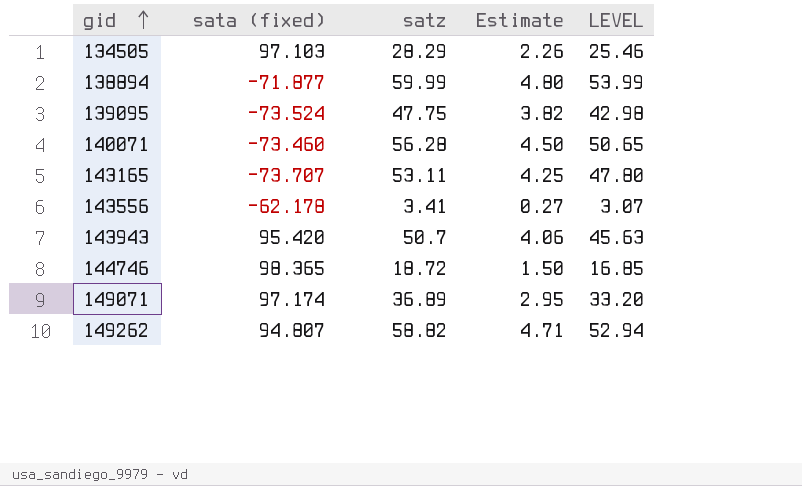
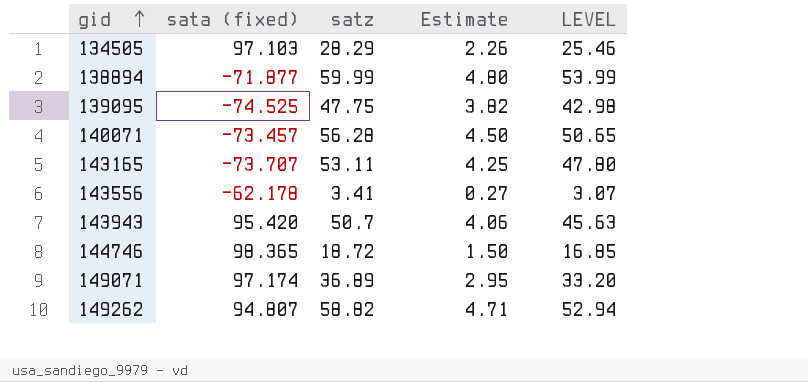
139095 | sata (fixed): -73.524 -> -74.525
140071 | sata (fixed): -73.460 -> -73.457

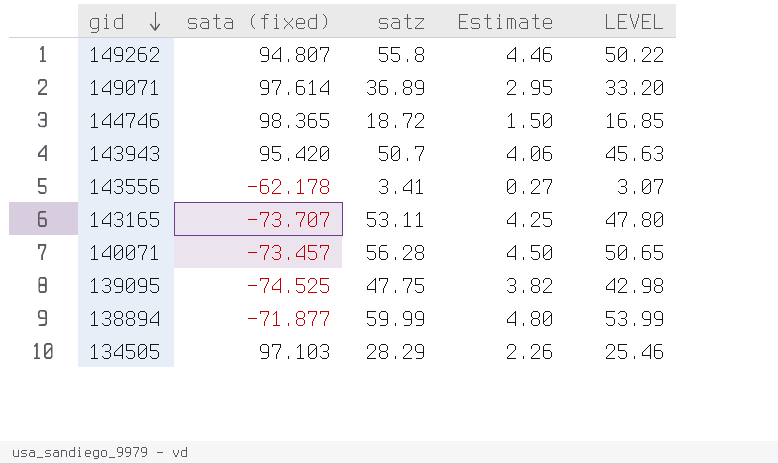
row order: gid ascending -> gid descending
149262 | satz: 58.82 -> 55.8
149262 | Estimate: 4.71 -> 4.46
149262 | LEVEL: 52.94 -> 50.22
149071 | sata (fixed): 97.174 -> 97.614

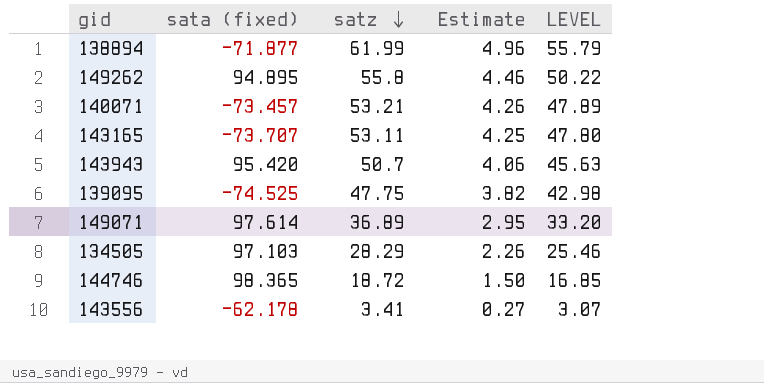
row order: gid descending -> satz descending
138894 | satz: 59.99 -> 61.99
138894 | Estimate: 4.80 -> 4.96
138894 | LEVEL: 53.99 -> 55.79
149262 | sata (fixed): 94.807 -> 94.895
140071 | satz: 56.28 -> 53.21
140071 | Estimate: 4.50 -> 4.26
140071 | LEVEL: 50.65 -> 47.89

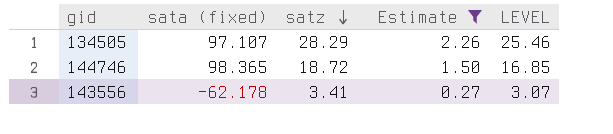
filter: none -> Estimate <= 2.26
134505 | sata (fixed): 97.103 -> 97.107

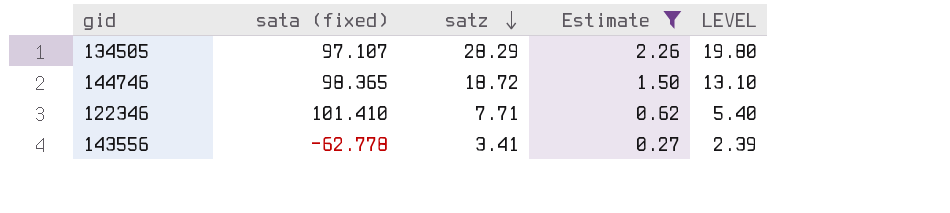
column LEVEL | formula: [satz] * 0.9 -> [satz] * 0.7
row 122346: none -> 101.410 | 7.71 | 0.62 | 5.40
143556 | sata (fixed): -62.178 -> -62.778

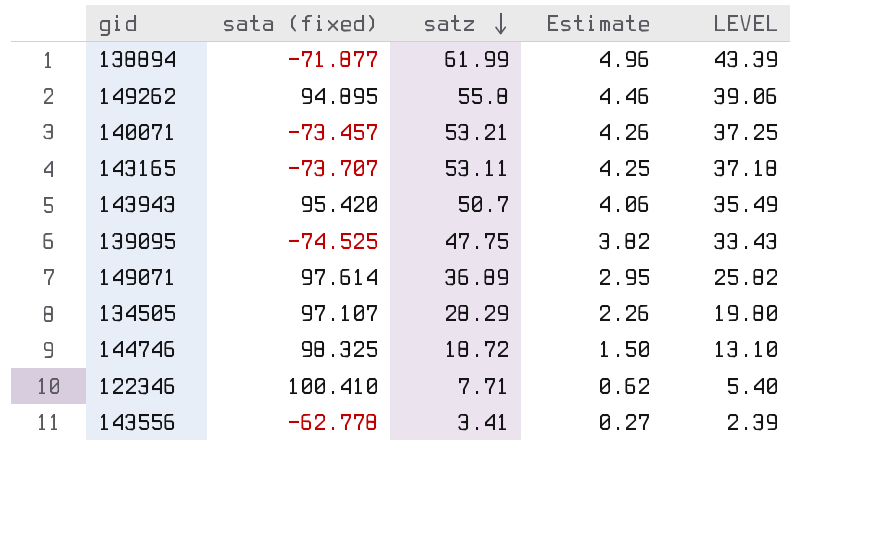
filter: Estimate <= 2.26 -> none
144746 | sata (fixed): 98.365 -> 98.325
122346 | sata (fixed): 101.410 -> 100.410

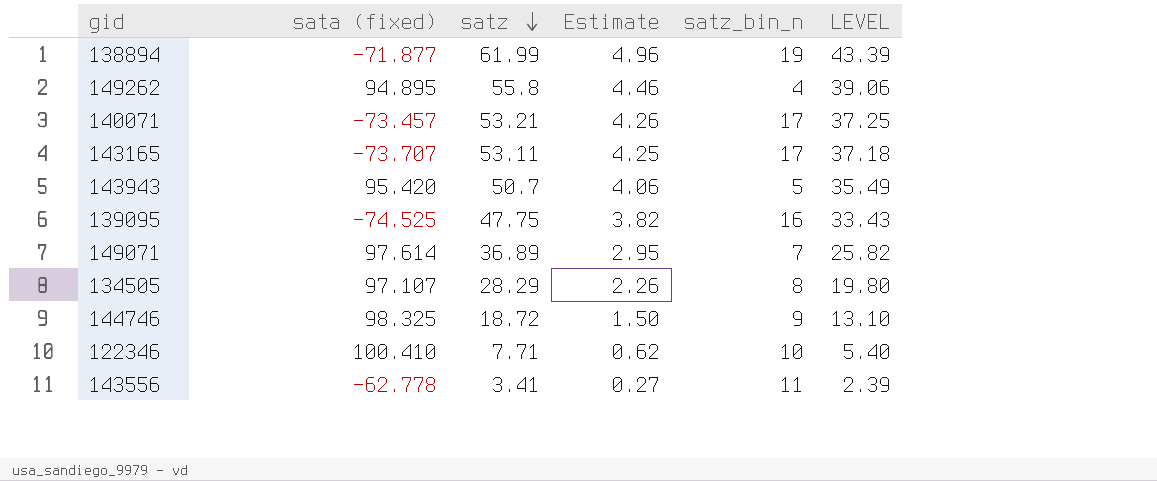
column satz_bin_n | position: none -> 5

